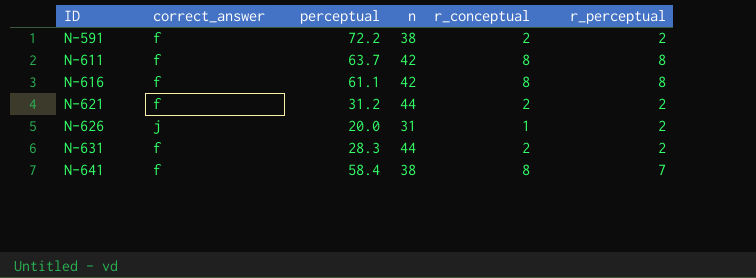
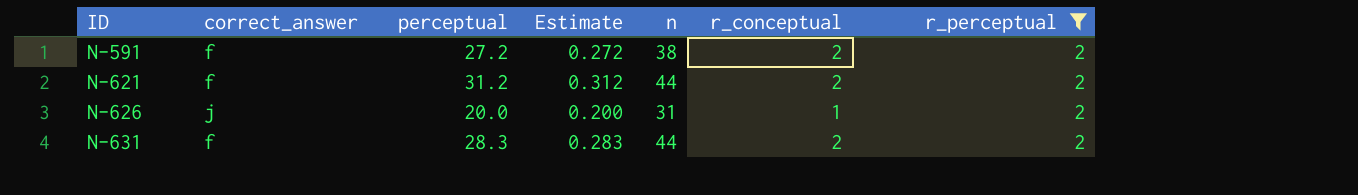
filter: none -> r_perceptual = 2
column Estimate | formula: none -> [perceptual] * 0.01
N-591 | perceptual: 72.2 -> 27.2

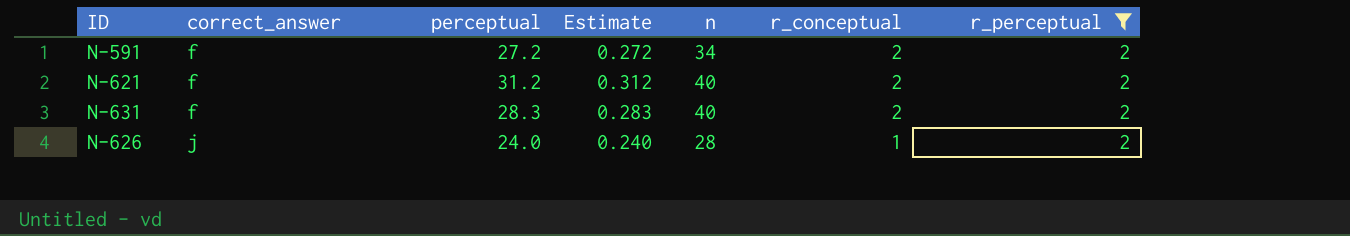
row order: ID ascending -> correct_answer ascending
N-591 | n: 38 -> 34
N-621 | n: 44 -> 40
N-631 | n: 44 -> 40
N-626 | perceptual: 20.0 -> 24.0
N-626 | Estimate: 0.200 -> 0.240
N-626 | n: 31 -> 28

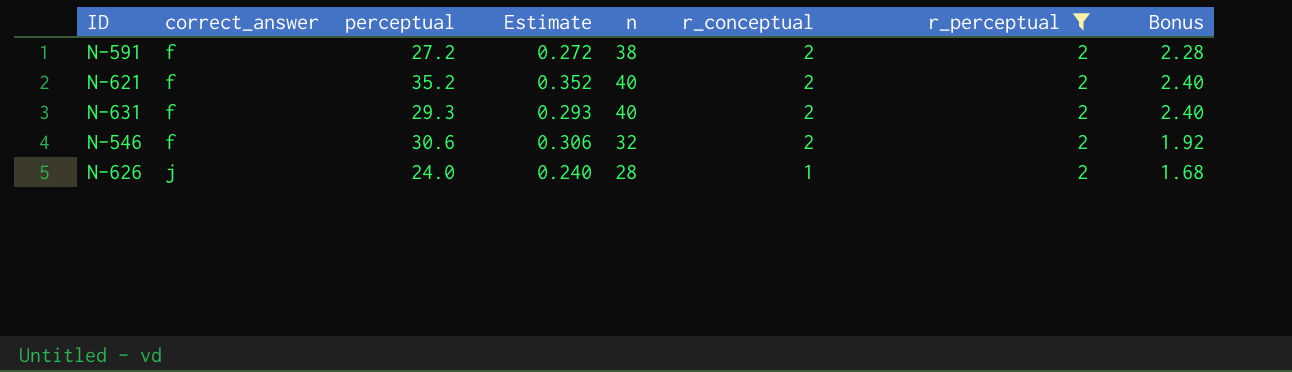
column Bonus | formula: none -> [n] * 0.06
N-591 | n: 34 -> 38
N-621 | perceptual: 31.2 -> 35.2
N-621 | Estimate: 0.312 -> 0.352
N-631 | perceptual: 28.3 -> 29.3
N-631 | Estimate: 0.283 -> 0.293
row N-546: none -> f | 30.6 | 0.306 | 32 | 2 | 2 | 1.92

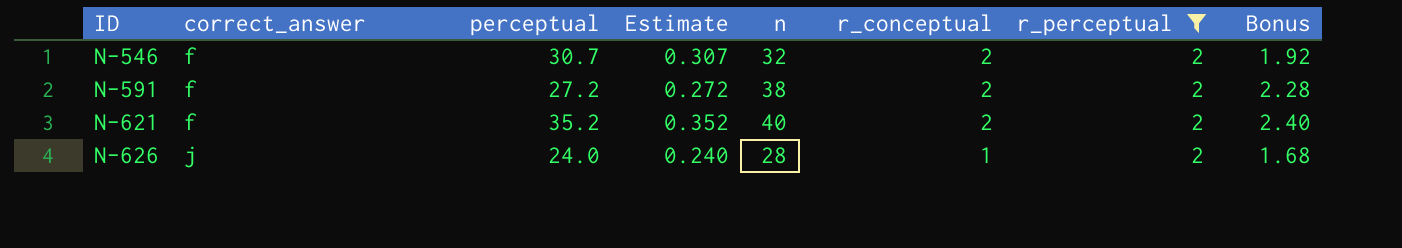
row order: correct_answer ascending -> ID ascending
row N-631: f | 29.3 | 0.293 | 40 | 2 | 2 | 2.40 -> none
N-546 | perceptual: 30.6 -> 30.7
N-546 | Estimate: 0.306 -> 0.307

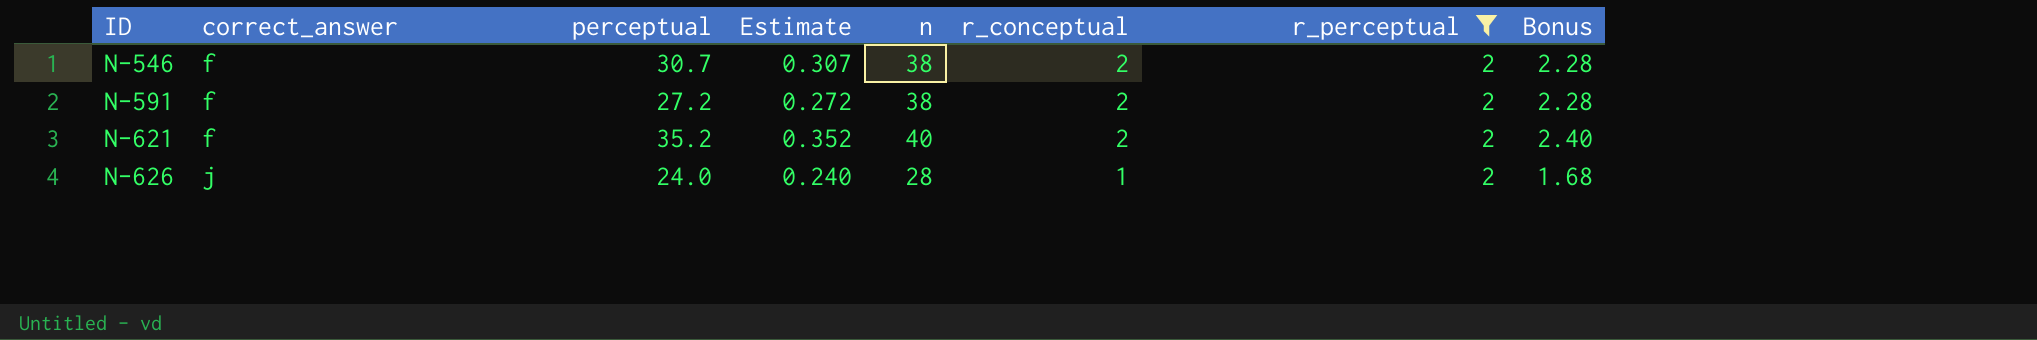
N-546 | n: 32 -> 38
N-546 | Bonus: 1.92 -> 2.28

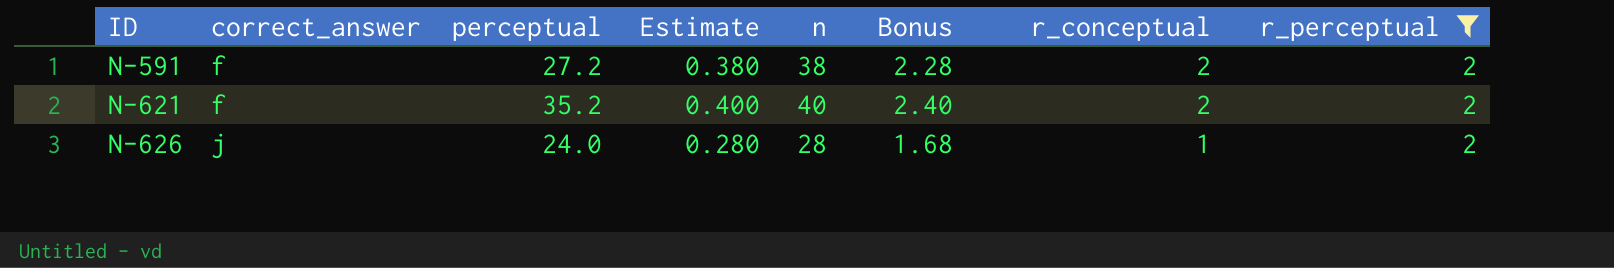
column Estimate | formula: [perceptual] * 0.01 -> [n] * 0.01
column Bonus | position: 8 -> 6
row N-546: f | 30.7 | 0.307 | 38 | 2 | 2 | 2.28 -> none

